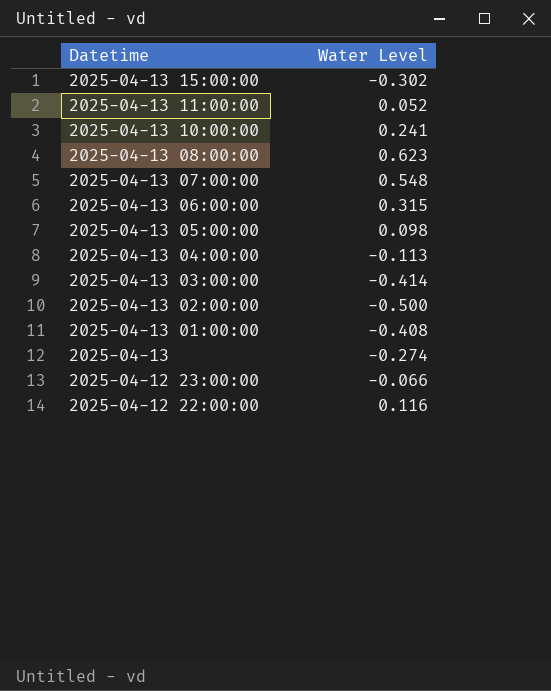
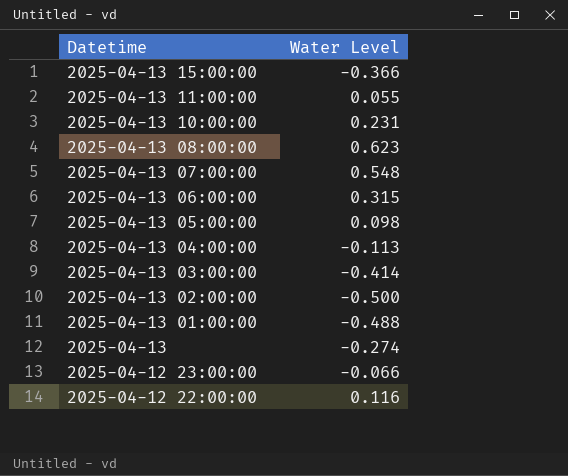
2025-04-13 15:00:00 | Water Level: -0.302 -> -0.366
2025-04-13 11:00:00 | Water Level: 0.052 -> 0.055
2025-04-13 10:00:00 | Water Level: 0.241 -> 0.231
2025-04-13 01:00:00 | Water Level: -0.408 -> -0.488

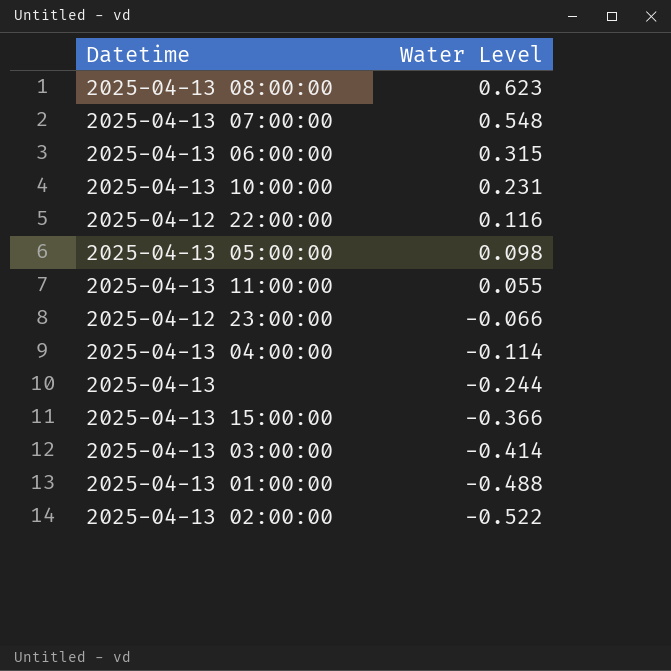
row order: Datetime descending -> Water Level descending
2025-04-13 04:00:00 | Water Level: -0.113 -> -0.114
2025-04-13 | Water Level: -0.274 -> -0.244
2025-04-13 02:00:00 | Water Level: -0.500 -> -0.522

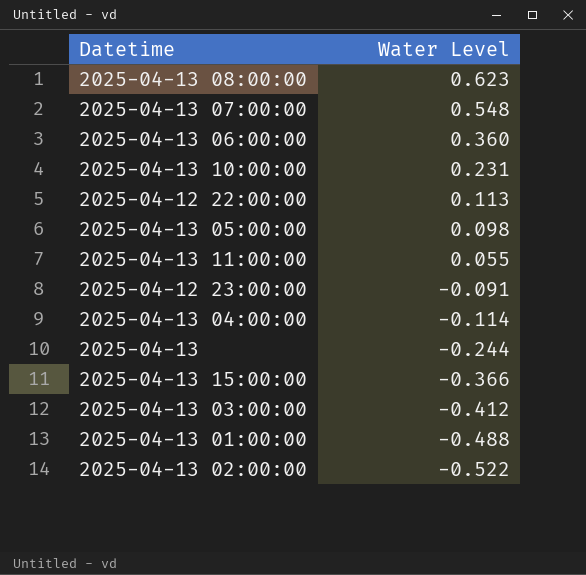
2025-04-13 06:00:00 | Water Level: 0.315 -> 0.360
2025-04-12 22:00:00 | Water Level: 0.116 -> 0.113
2025-04-12 23:00:00 | Water Level: -0.066 -> -0.091
2025-04-13 03:00:00 | Water Level: -0.414 -> -0.412

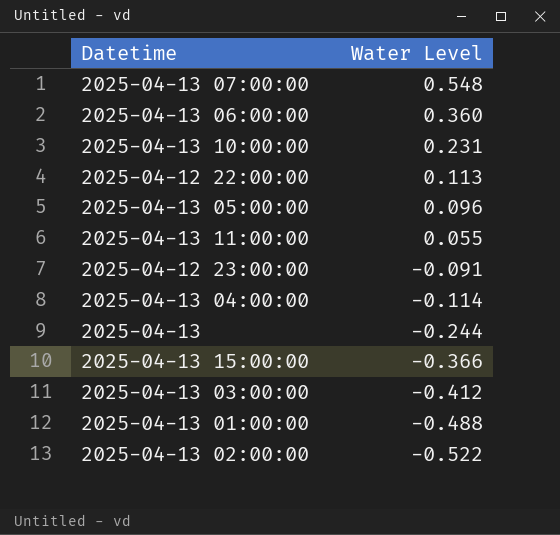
row 2025-04-13 08:00:00: 0.623 -> none
2025-04-13 05:00:00 | Water Level: 0.098 -> 0.096

